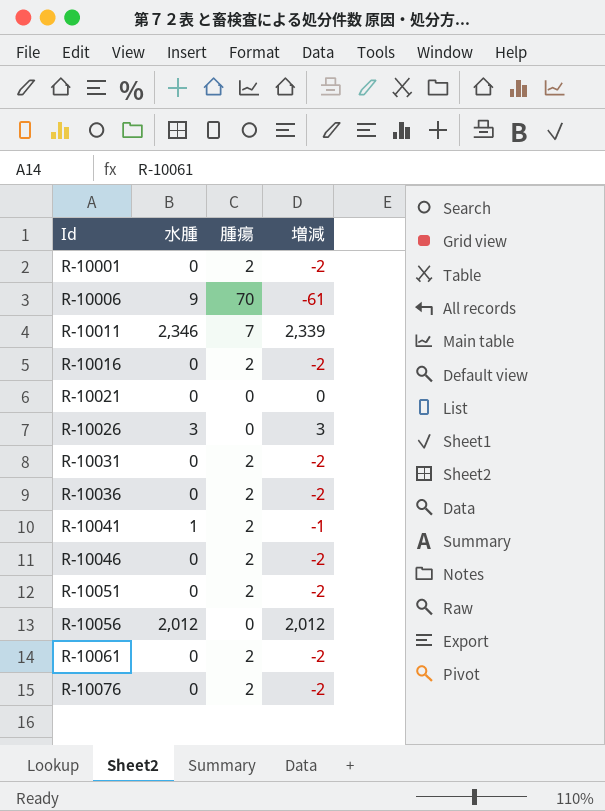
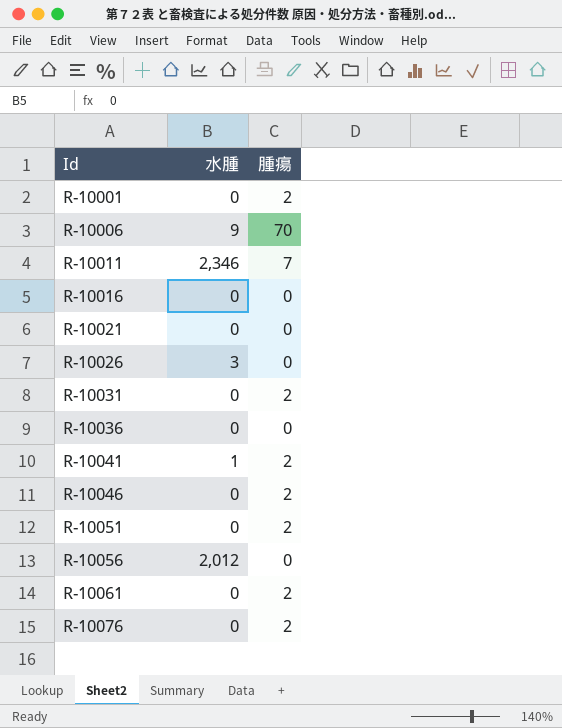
column 増減 | formula: [水腫] - [腫瘍] -> none
R-10016 | 腫瘍: 2 -> 0
R-10036 | 腫瘍: 2 -> 0

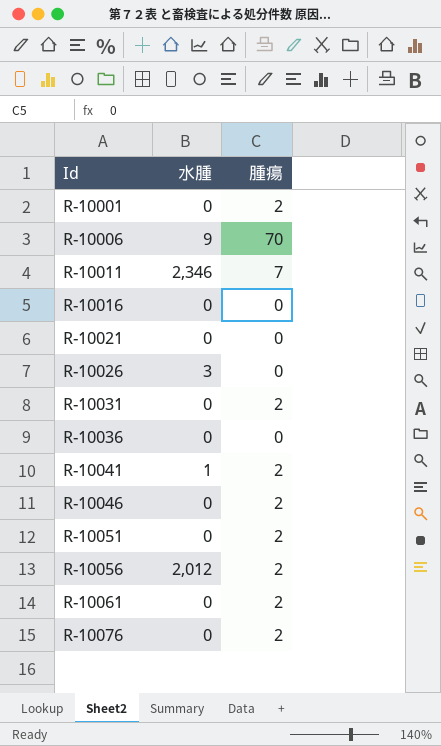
R-10056 | 腫瘍: 0 -> 2

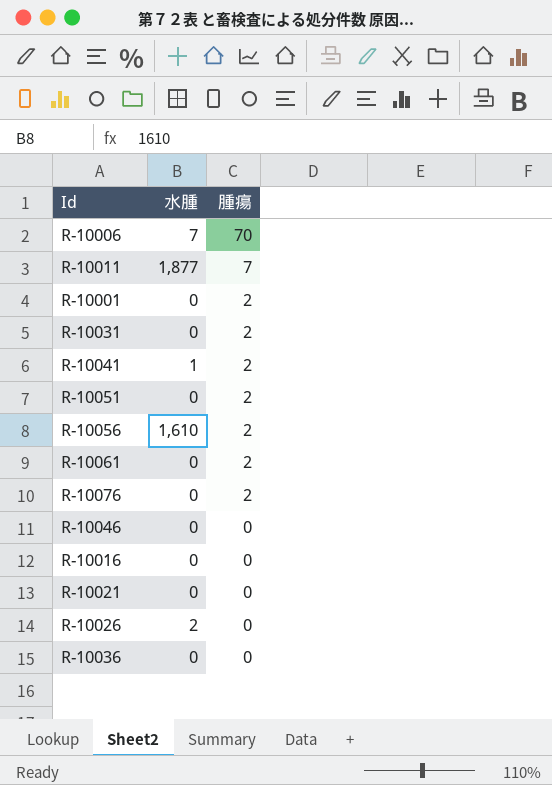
row order: Id ascending -> 腫瘍 descending
R-10006 | 水腫: 9 -> 7
R-10011 | 水腫: 2,346 -> 1,877
R-10056 | 水腫: 2,012 -> 1,610
R-10046 | 腫瘍: 2 -> 0
R-10026 | 水腫: 3 -> 2

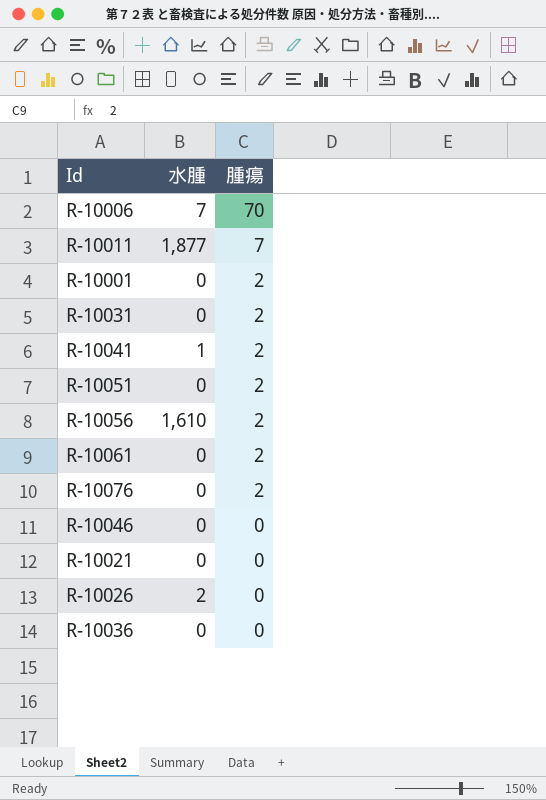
row R-10016: 0 | 0 -> none

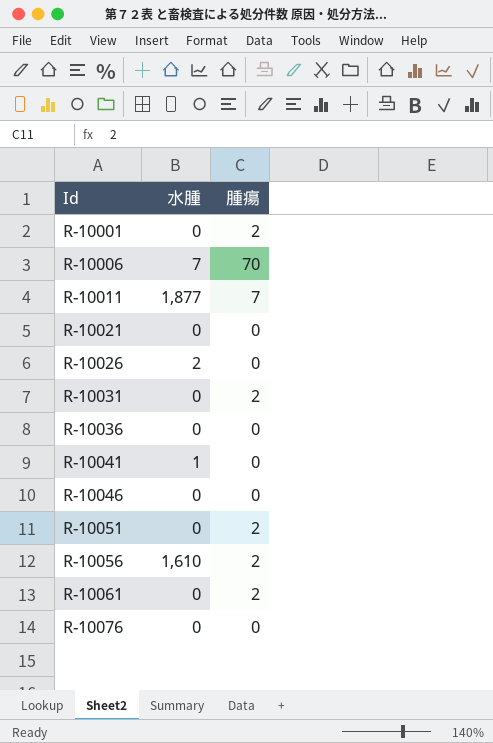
row order: 腫瘍 descending -> Id ascending
R-10041 | 腫瘍: 2 -> 0
R-10076 | 腫瘍: 2 -> 0

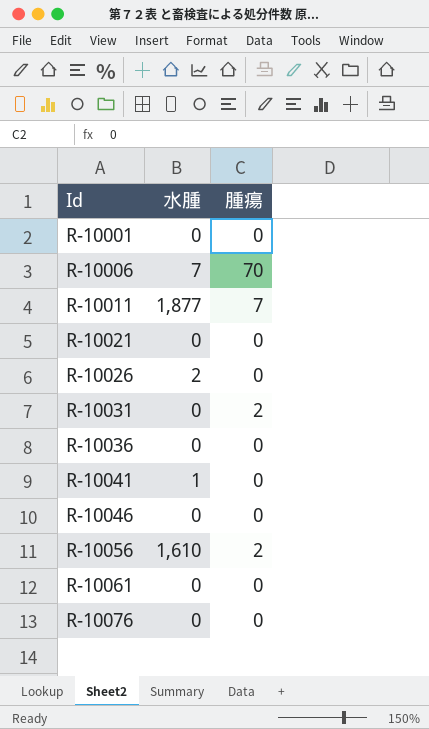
row R-10051: 0 | 2 -> none
R-10001 | 腫瘍: 2 -> 0
R-10061 | 腫瘍: 2 -> 0

